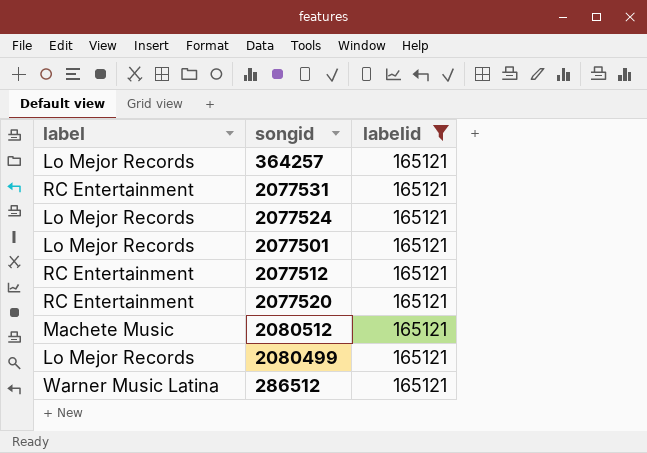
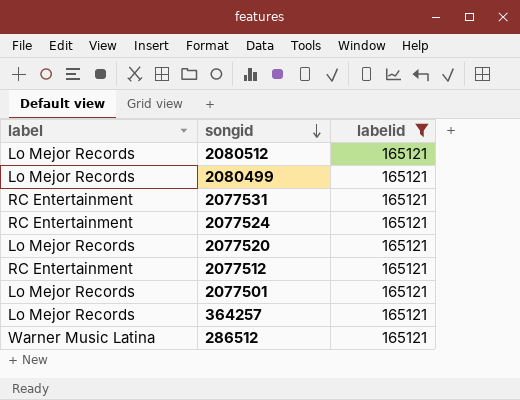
row order: none -> songid descending
2080512 | label: Machete Music -> Lo Mejor Records
2077524 | label: Lo Mejor Records -> RC Entertainment
2077520 | label: RC Entertainment -> Lo Mejor Records

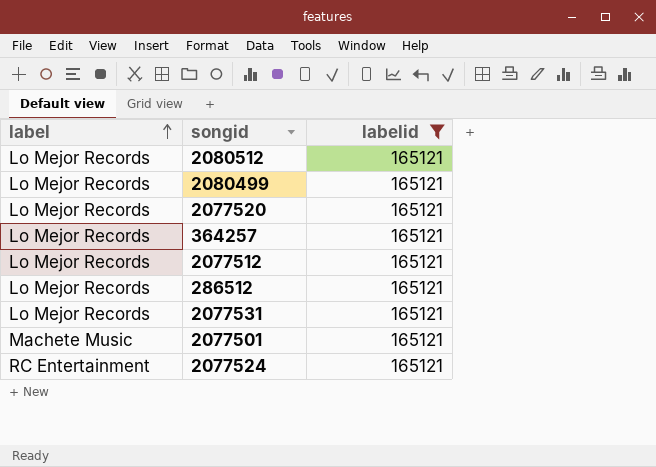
row order: songid descending -> label ascending
2077512 | label: RC Entertainment -> Lo Mejor Records
286512 | label: Warner Music Latina -> Lo Mejor Records
2077531 | label: RC Entertainment -> Lo Mejor Records
2077501 | label: Lo Mejor Records -> Machete Music

